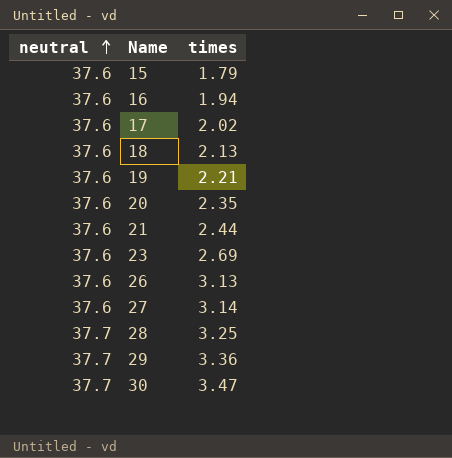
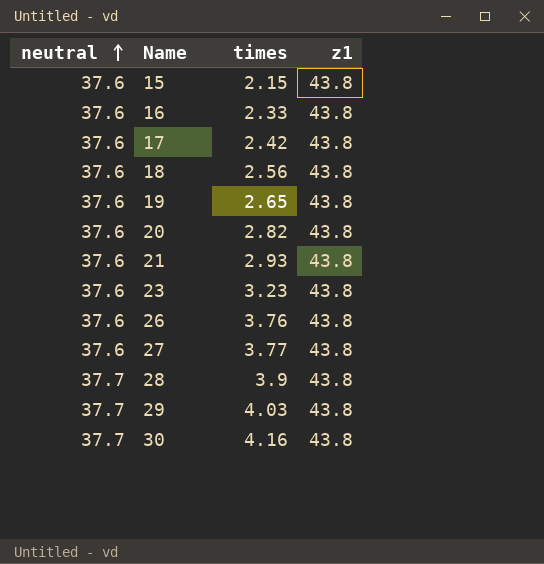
column z1 | position: none -> 4
15 | times: 1.79 -> 2.15
16 | times: 1.94 -> 2.33
17 | times: 2.02 -> 2.42
18 | times: 2.13 -> 2.56
19 | times: 2.21 -> 2.65
20 | times: 2.35 -> 2.82
21 | times: 2.44 -> 2.93
23 | times: 2.69 -> 3.23
26 | times: 3.13 -> 3.76
27 | times: 3.14 -> 3.77
28 | times: 3.25 -> 3.9
29 | times: 3.36 -> 4.03
30 | times: 3.47 -> 4.16

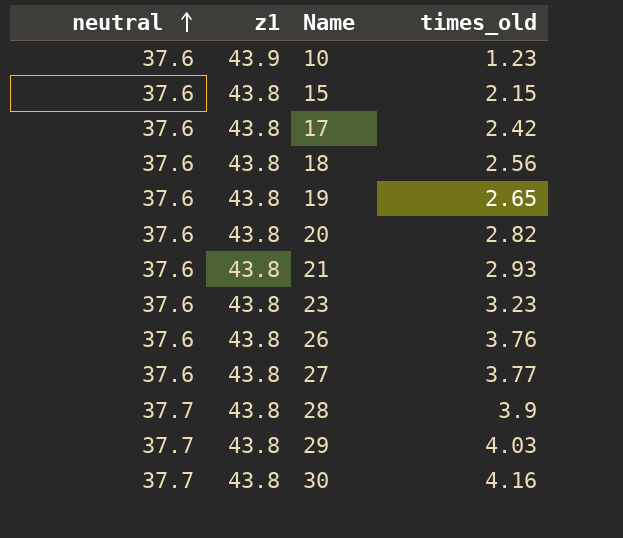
column z1 | position: 4 -> 2
column name: times -> times_old
row 16: 37.6 | 2.33 | 43.8 -> none
row 10: none -> 37.6 | 43.9 | 1.23

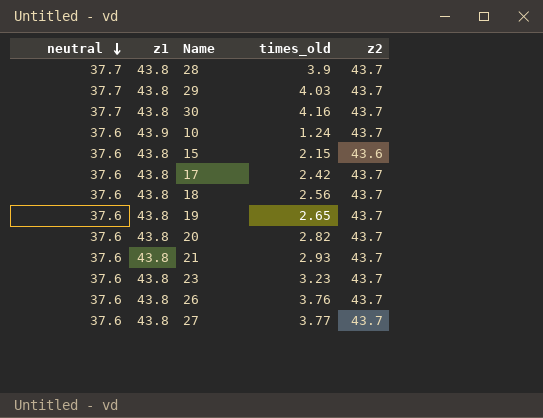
row order: neutral ascending -> neutral descending
column z2 | position: none -> 5
10 | times_old: 1.23 -> 1.24

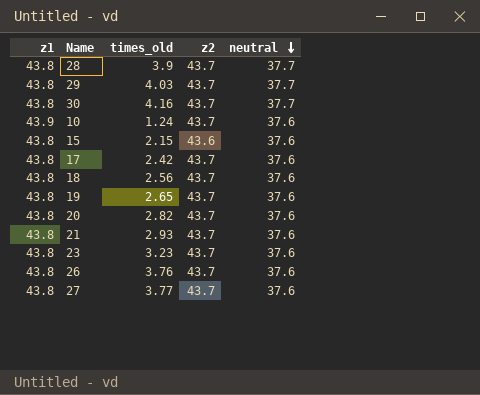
column neutral | position: 1 -> 5

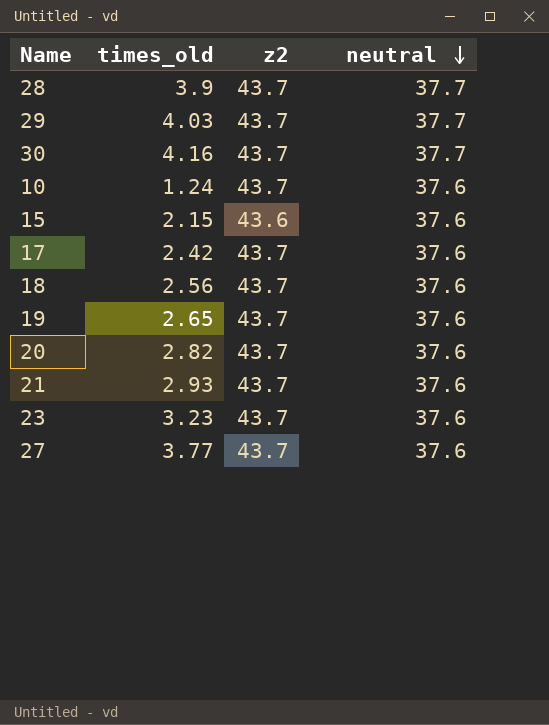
column z1 | position: 1 -> none
row 26: 43.8 | 3.76 | 43.7 | 37.6 -> none

